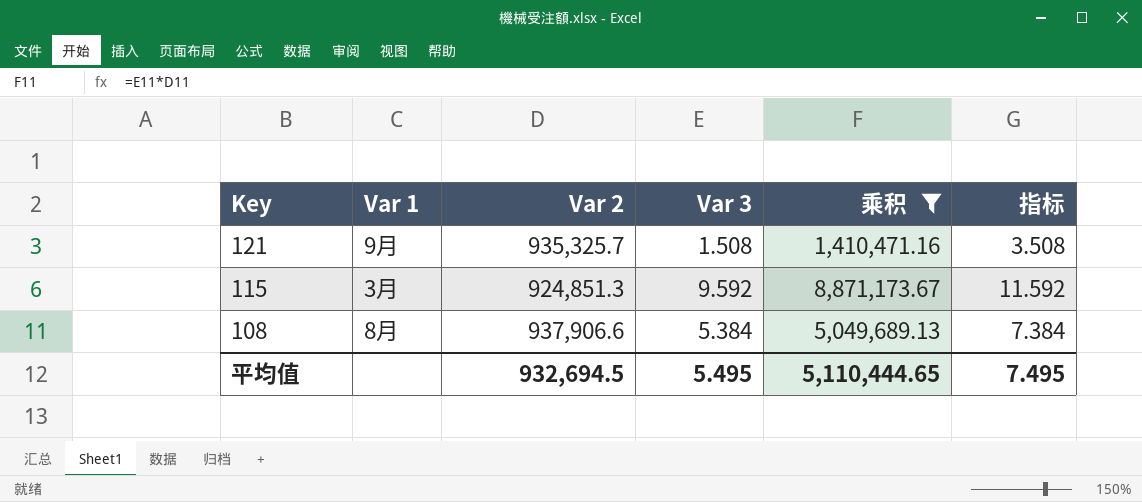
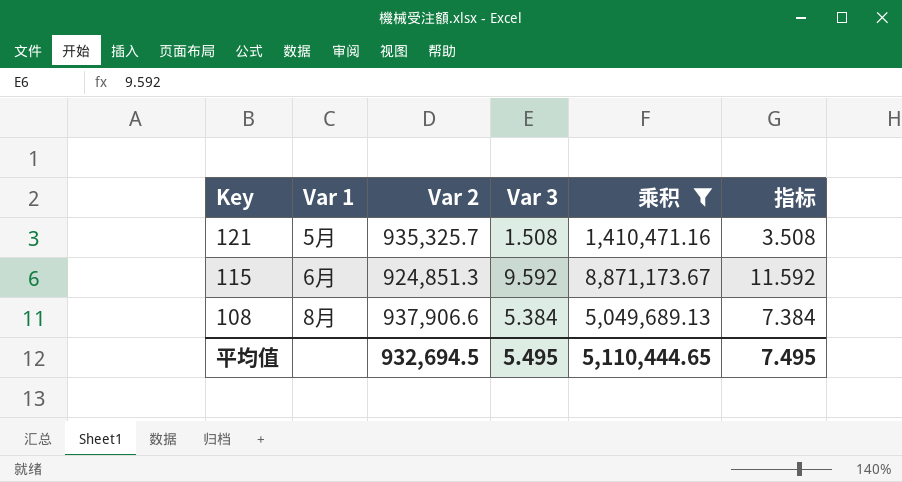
121 | Var 1: 9月 -> 5月
115 | Var 1: 3月 -> 6月

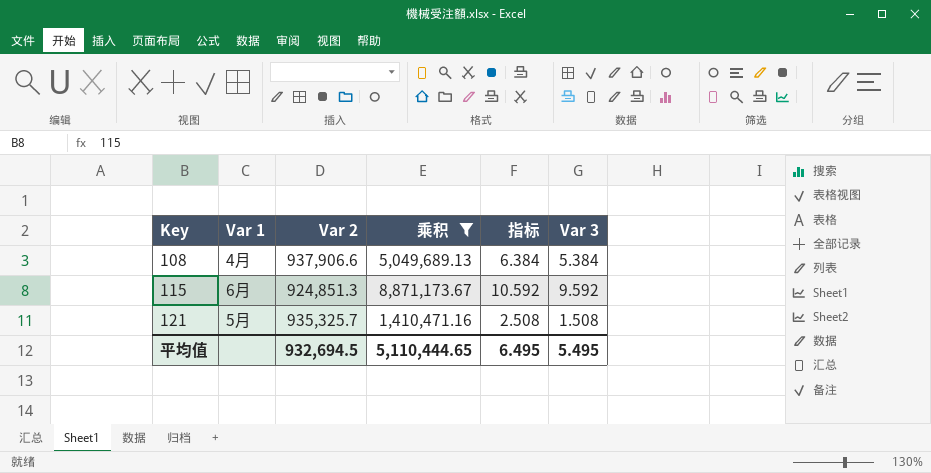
row order: Key descending -> Key ascending
column 指标 | formula: [Var 3] + 2 -> [Var 3] + 1
column Var 3 | position: 4 -> 6
108 | Var 1: 8月 -> 4月
平均值 | 指标: 7.495 -> 6.495

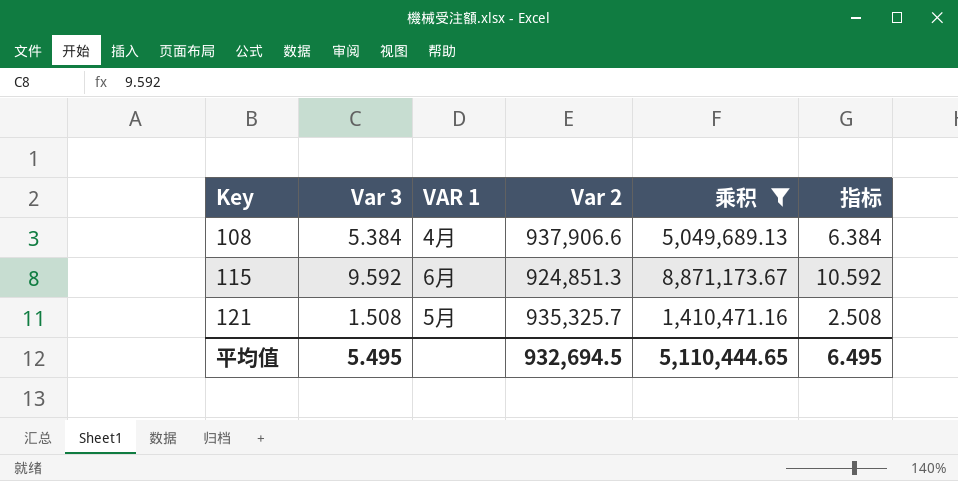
column Var 3 | position: 6 -> 2
column name: Var 1 -> VAR 1

